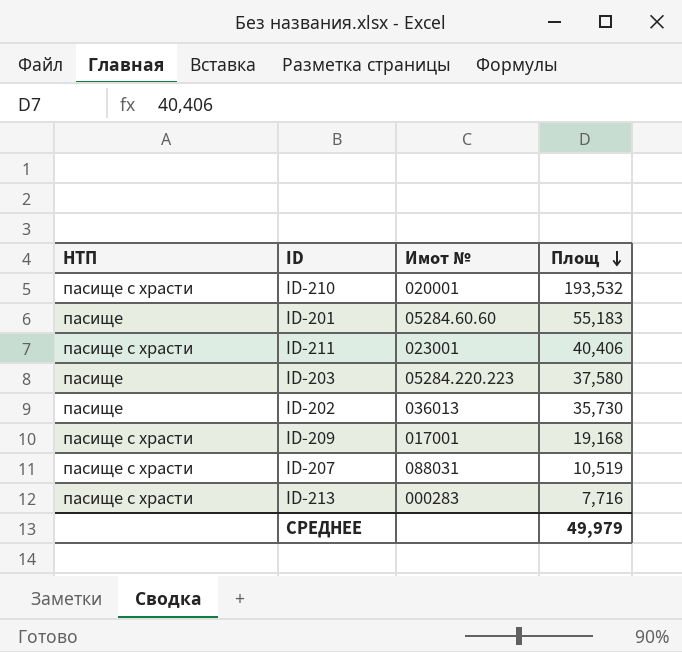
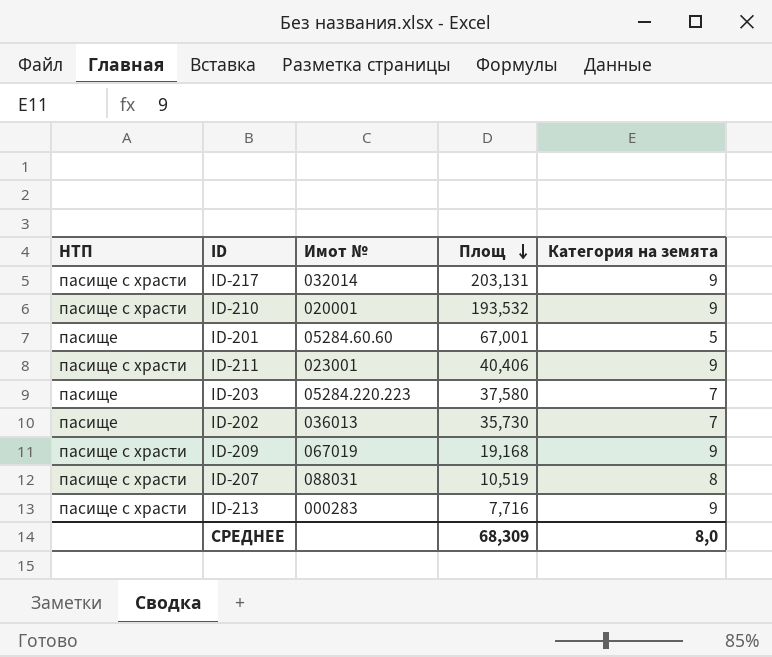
column Категория на земята | position: none -> 5
row ID-217: none -> пасище с храсти | 032014 | 203,131 | 9
ID-201 | Площ: 55,183 -> 67,001
ID-209 | Имот №: 017001 -> 067019
СРЕДНЕЕ | Площ: 49,979 -> 68,309

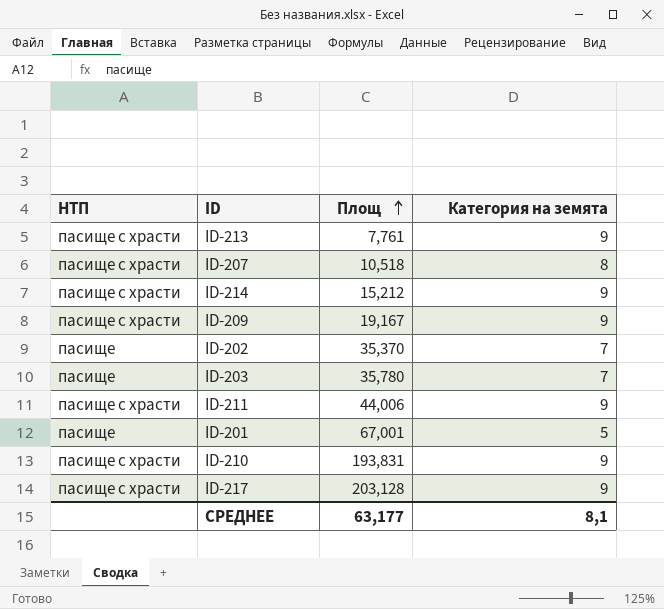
row order: Площ descending -> Площ ascending
column Имот № | position: 3 -> none
ID-213 | Площ: 7,716 -> 7,761
ID-207 | Площ: 10,519 -> 10,518
row ID-214: none -> пасище с храсти | 15,212 | 9
ID-209 | Площ: 19,168 -> 19,167
ID-202 | Площ: 35,730 -> 35,370
ID-203 | Площ: 37,580 -> 35,780
ID-211 | Площ: 40,406 -> 44,006
ID-210 | Площ: 193,532 -> 193,831
ID-217 | Площ: 203,131 -> 203,128
СРЕДНЕЕ | Площ: 68,309 -> 63,177
СРЕДНЕЕ | Категория на земята: 8,0 -> 8,1

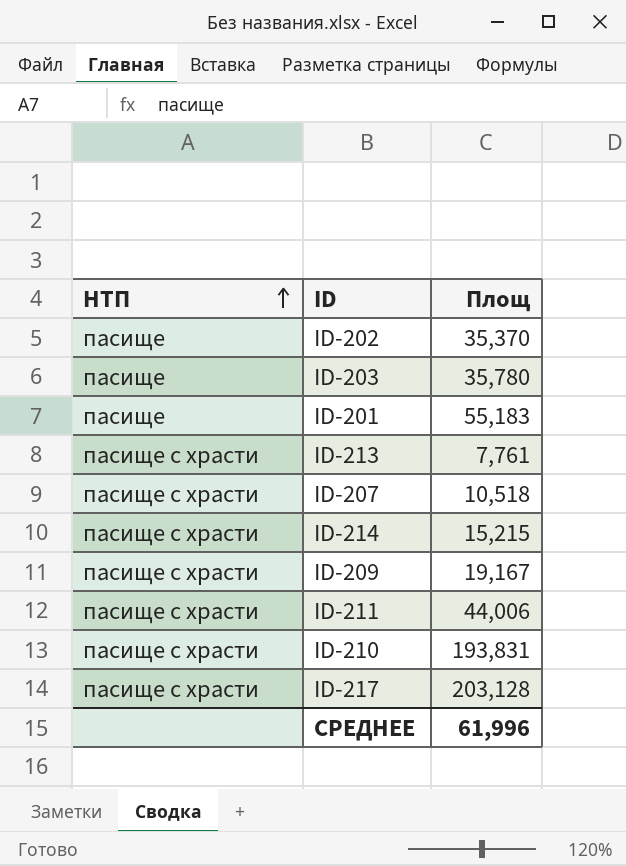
row order: Площ ascending -> НТП ascending
column Категория на земята | position: 4 -> none
ID-201 | Площ: 67,001 -> 55,183
ID-214 | Площ: 15,212 -> 15,215
СРЕДНЕЕ | Площ: 63,177 -> 61,996

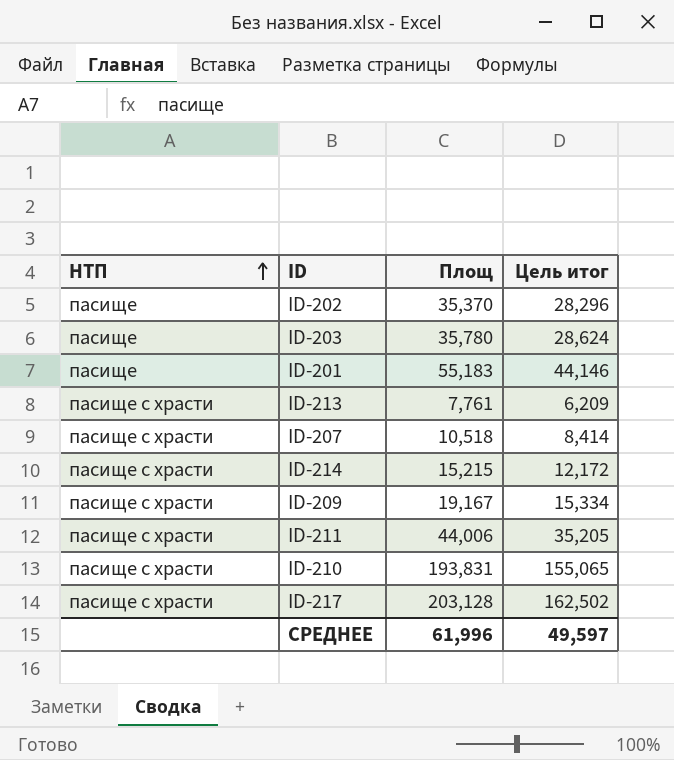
column Цель итог | formula: none -> [Площ] * 0,8

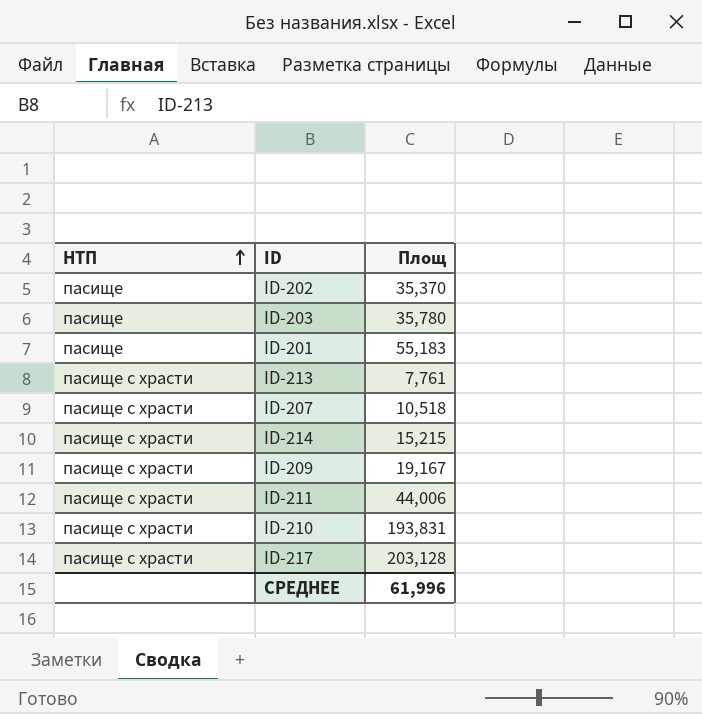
column Цель итог | formula: [Площ] * 0,8 -> none

